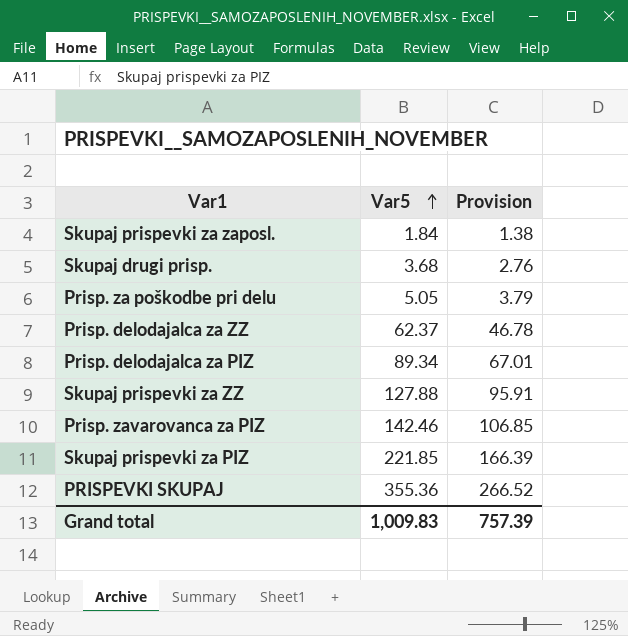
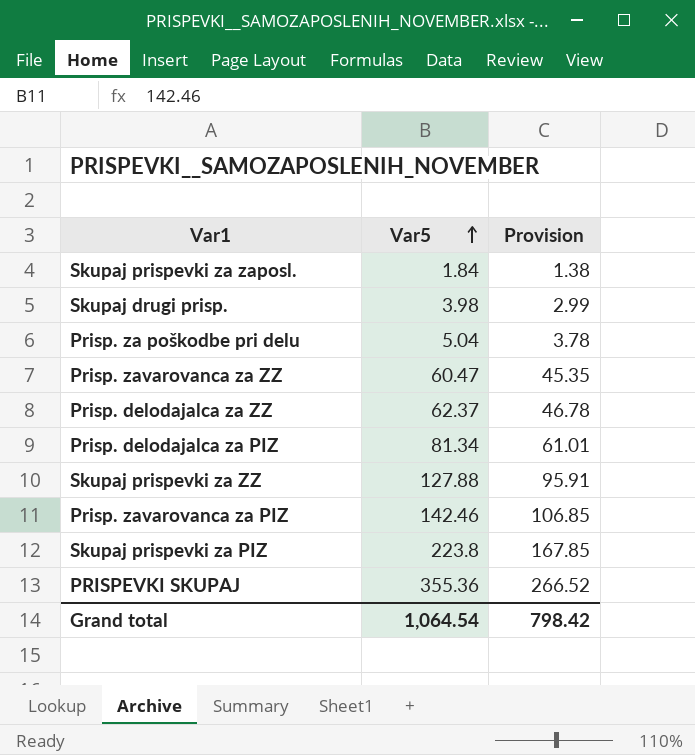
Skupaj drugi prisp. | Var5: 3.68 -> 3.98
Skupaj drugi prisp. | Provision: 2.76 -> 2.99
Prisp. za poškodbe pri delu | Var5: 5.05 -> 5.04
Prisp. za poškodbe pri delu | Provision: 3.79 -> 3.78
row Prisp. zavarovanca za ZZ: none -> 60.47 | 45.35
Prisp. delodajalca za PIZ | Var5: 89.34 -> 81.34
Prisp. delodajalca za PIZ | Provision: 67.01 -> 61.01
Skupaj prispevki za PIZ | Var5: 221.85 -> 223.8
Skupaj prispevki za PIZ | Provision: 166.39 -> 167.85
Grand total | Var5: 1,009.83 -> 1,064.54
Grand total | Provision: 757.39 -> 798.42

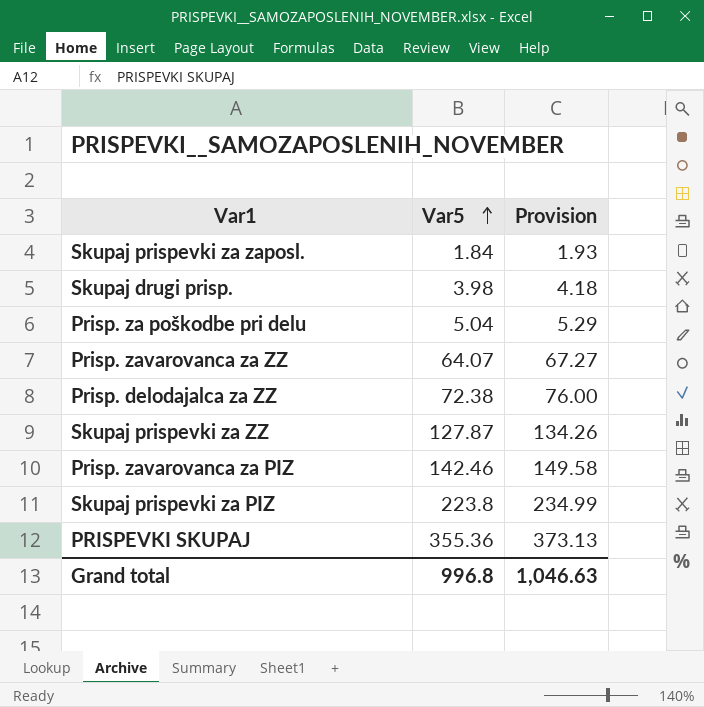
column Provision | formula: [Var5] * 0.75 -> [Var5] * 1.05
row Prisp. delodajalca za PIZ: 81.34 | 61.01 -> none
Prisp. zavarovanca za ZZ | Var5: 60.47 -> 64.07
Prisp. delodajalca za ZZ | Var5: 62.37 -> 72.38
Skupaj prispevki za ZZ | Var5: 127.88 -> 127.87
Grand total | Var5: 1,064.54 -> 996.8
Grand total | Provision: 798.42 -> 1,046.63

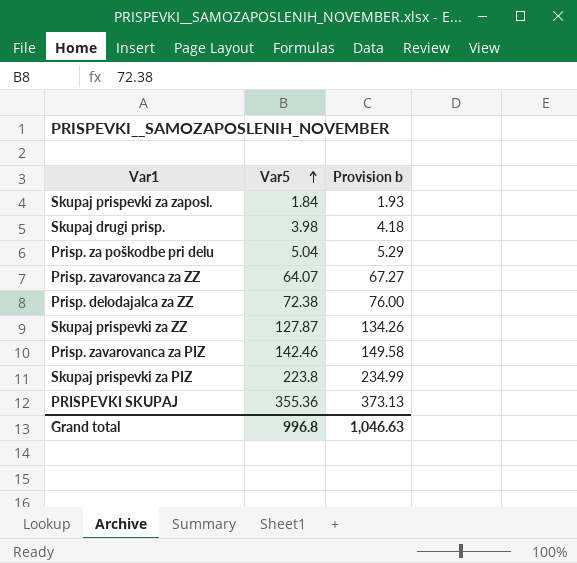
column name: Provision -> Provision b

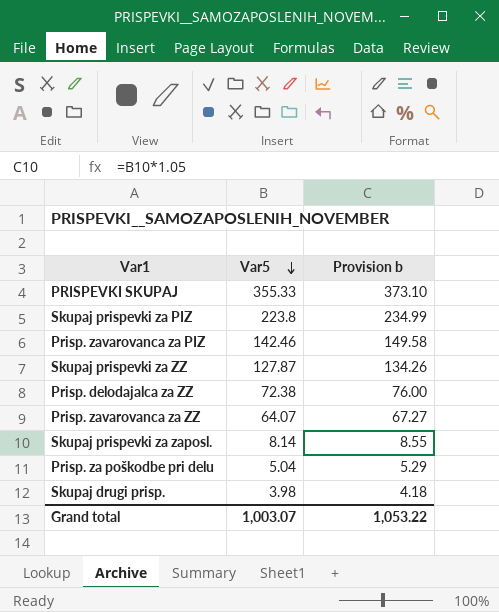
row order: Var5 ascending -> Var5 descending
PRISPEVKI SKUPAJ | Var5: 355.36 -> 355.33
PRISPEVKI SKUPAJ | Provision b: 373.13 -> 373.10
Skupaj prispevki za zaposl. | Var5: 1.84 -> 8.14
Skupaj prispevki za zaposl. | Provision b: 1.93 -> 8.55
Grand total | Var5: 996.8 -> 1,003.07
Grand total | Provision b: 1,046.63 -> 1,053.22

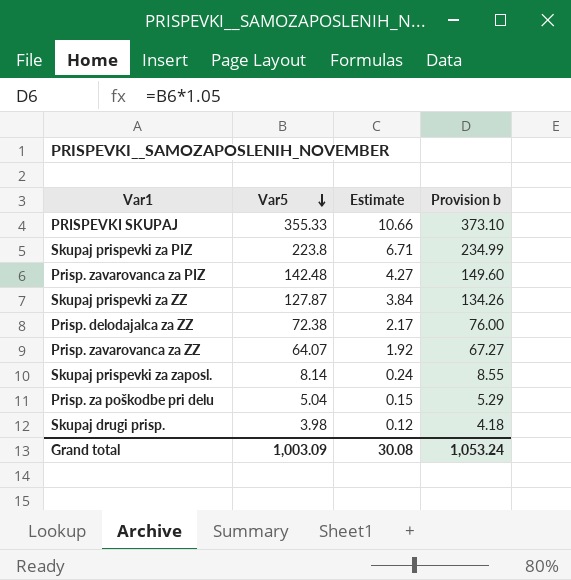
column Estimate | formula: none -> [Var5] * 0.03
Prisp. zavarovanca za PIZ | Var5: 142.46 -> 142.48
Prisp. zavarovanca za PIZ | Provision b: 149.58 -> 149.60
Grand total | Var5: 1,003.07 -> 1,003.09
Grand total | Provision b: 1,053.22 -> 1,053.24

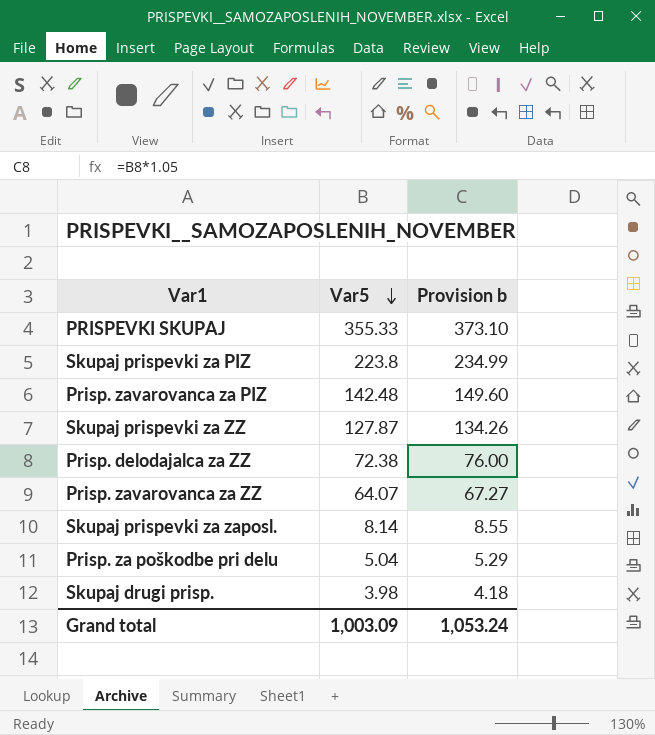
column Estimate | formula: [Var5] * 0.03 -> none

